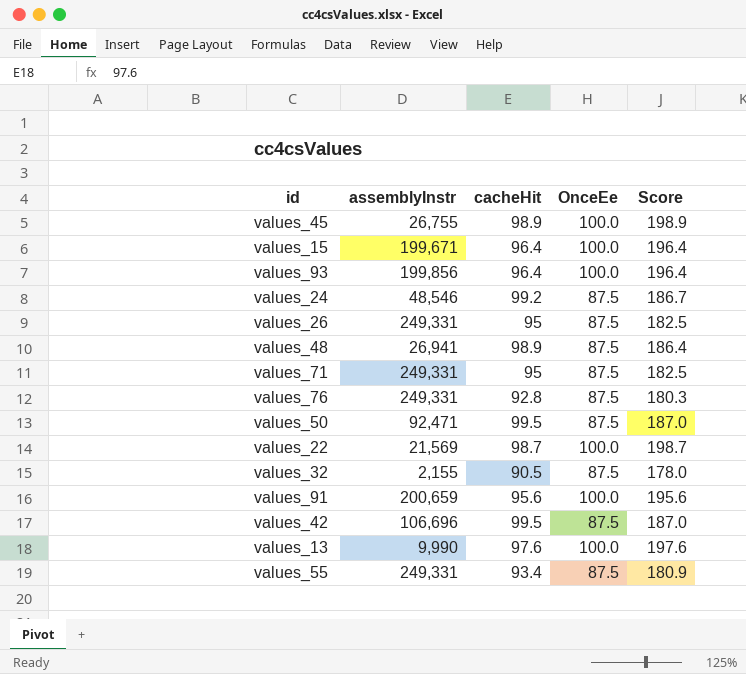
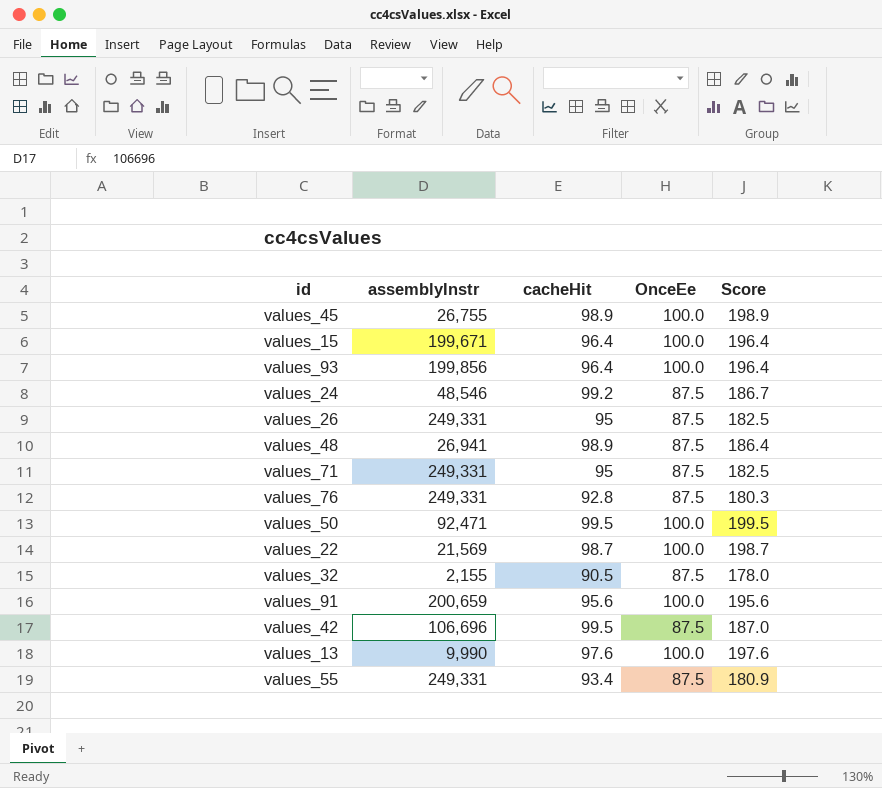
values_50 | OnceEe: 87.5 -> 100.0
values_50 | Score: 187.0 -> 199.5

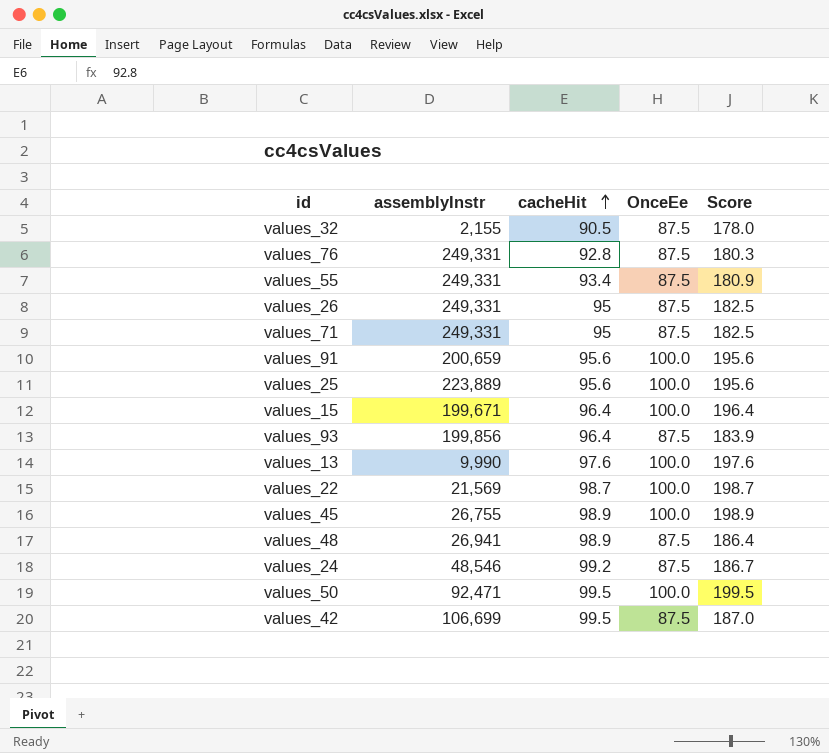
row order: none -> cacheHit ascending
row values_25: none -> 223,889 | 95.6 | 100.0 | 195.6
values_93 | OnceEe: 100.0 -> 87.5
values_93 | Score: 196.4 -> 183.9
values_42 | assemblyInstr: 106,696 -> 106,699

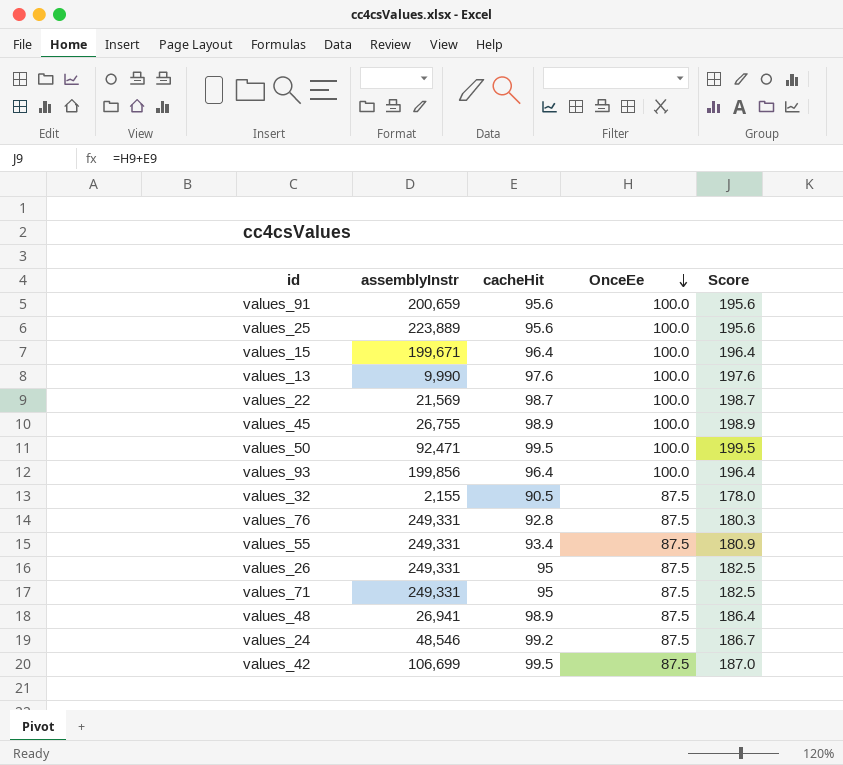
row order: cacheHit ascending -> OnceEe descending
values_93 | OnceEe: 87.5 -> 100.0
values_93 | Score: 183.9 -> 196.4

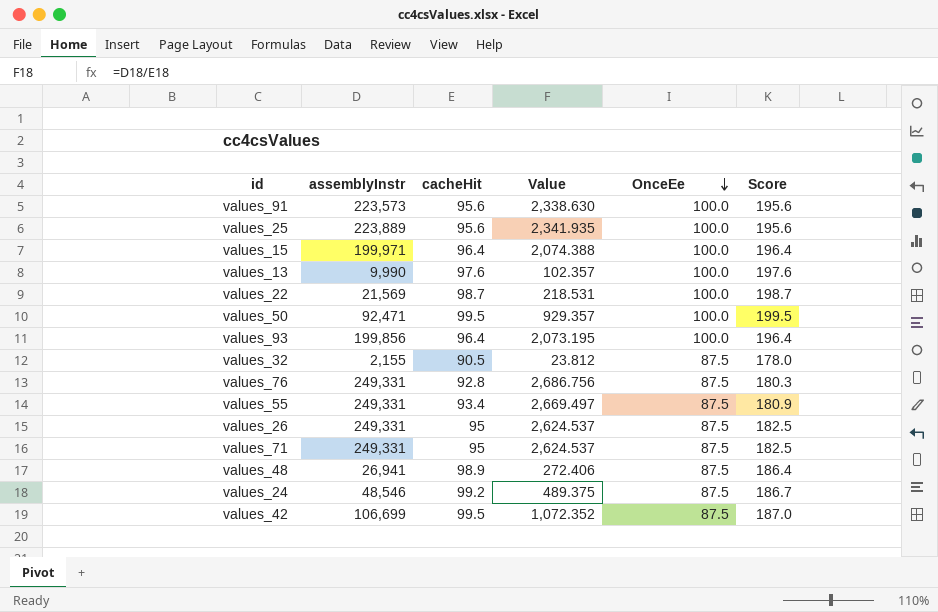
column Value | formula: none -> [assemblyInstr] / [cacheHit]
row values_45: 26,755 | 98.9 | 100.0 | 198.9 -> none
values_91 | assemblyInstr: 200,659 -> 223,573
values_15 | assemblyInstr: 199,671 -> 199,971

